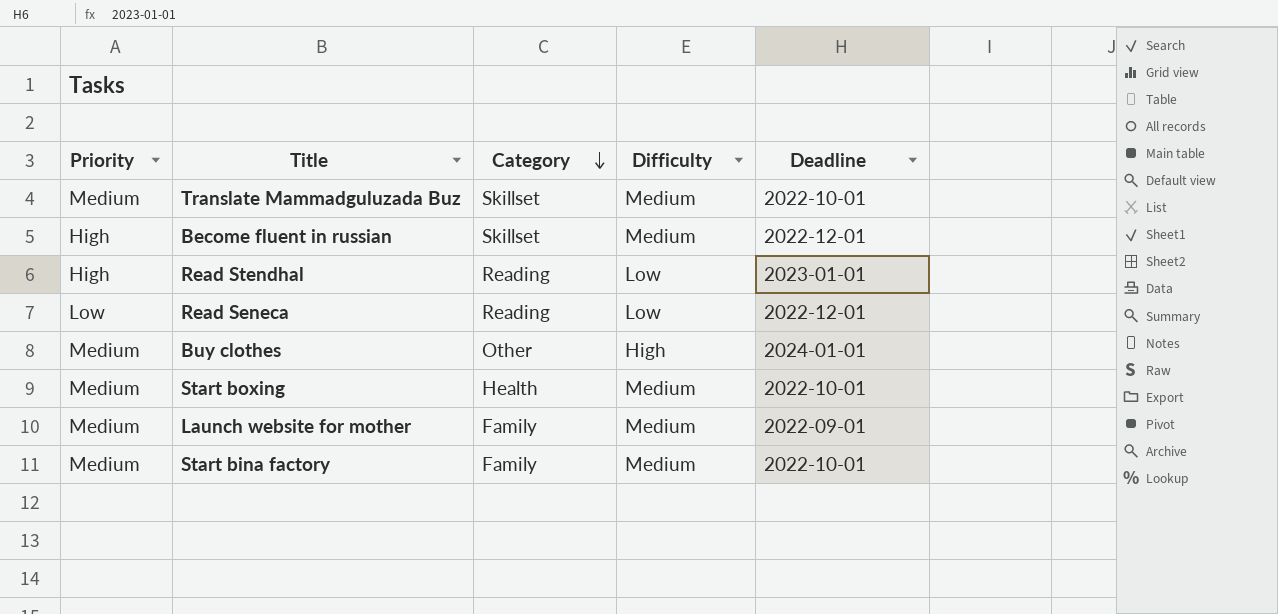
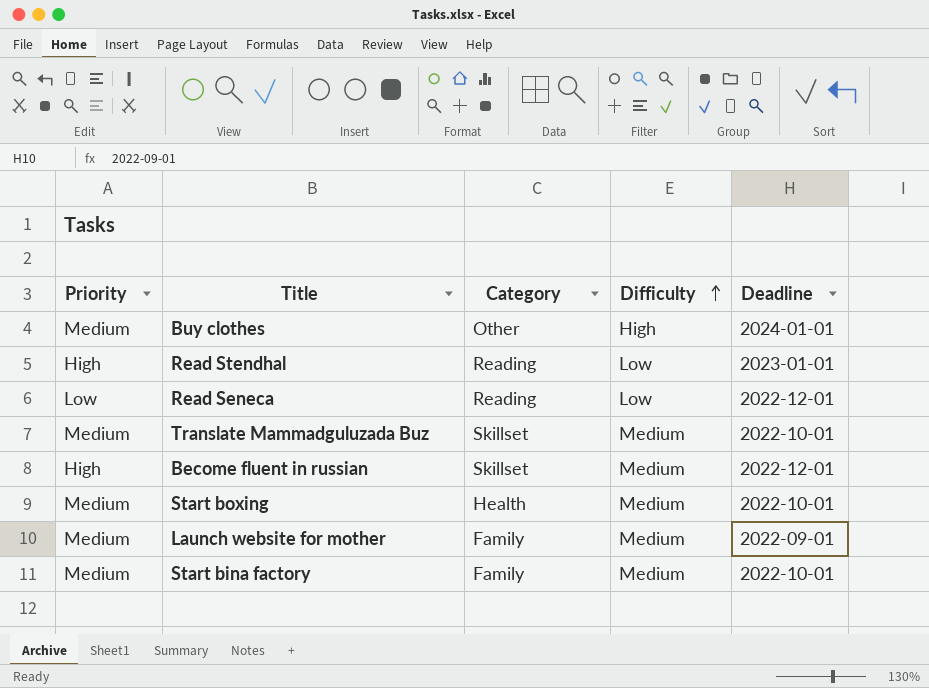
row order: Category descending -> Difficulty ascending

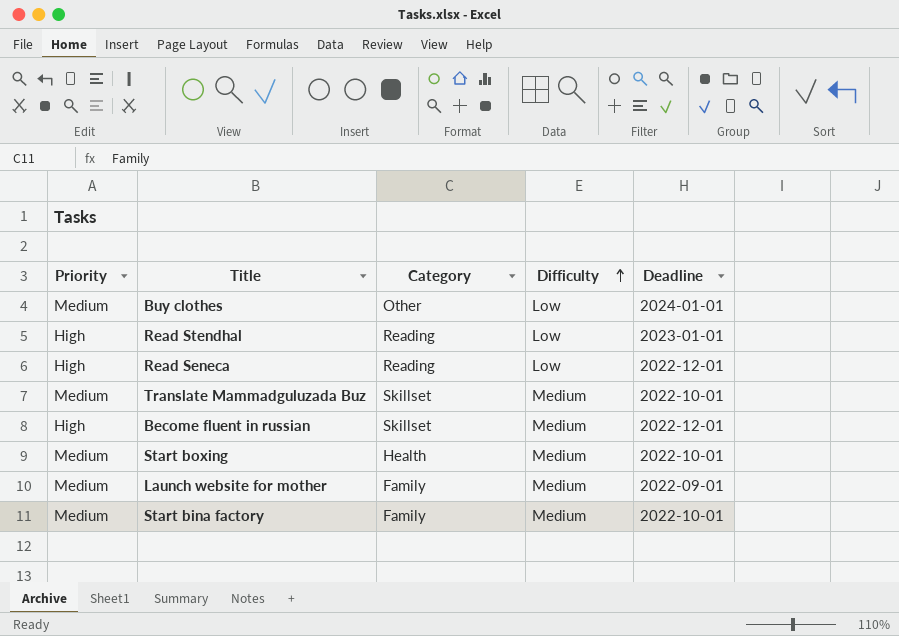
Buy clothes | Difficulty: High -> Low
Read Seneca | Priority: Low -> High

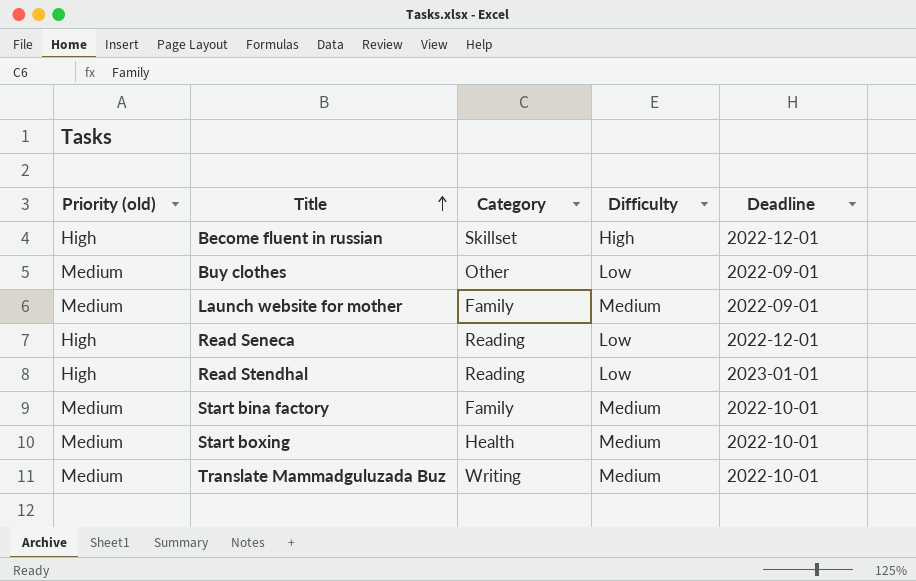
row order: Difficulty ascending -> Title ascending
column name: Priority -> Priority (old)
Become fluent in russian | Difficulty: Medium -> High
Buy clothes | Deadline: 2024-01-01 -> 2022-09-01
Translate Mammadguluzada Buz | Category: Skillset -> Writing

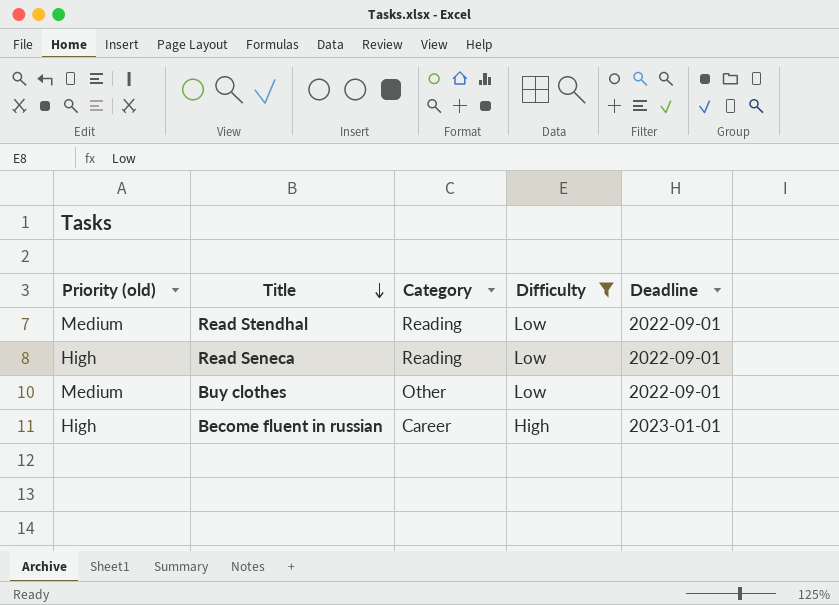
filter: none -> Difficulty != Medium
row order: Title ascending -> Title descending
Read Stendhal | Priority (old): High -> Medium
Read Stendhal | Deadline: 2023-01-01 -> 2022-09-01
Read Seneca | Deadline: 2022-12-01 -> 2022-09-01
Become fluent in russian | Category: Skillset -> Career
Become fluent in russian | Deadline: 2022-12-01 -> 2023-01-01

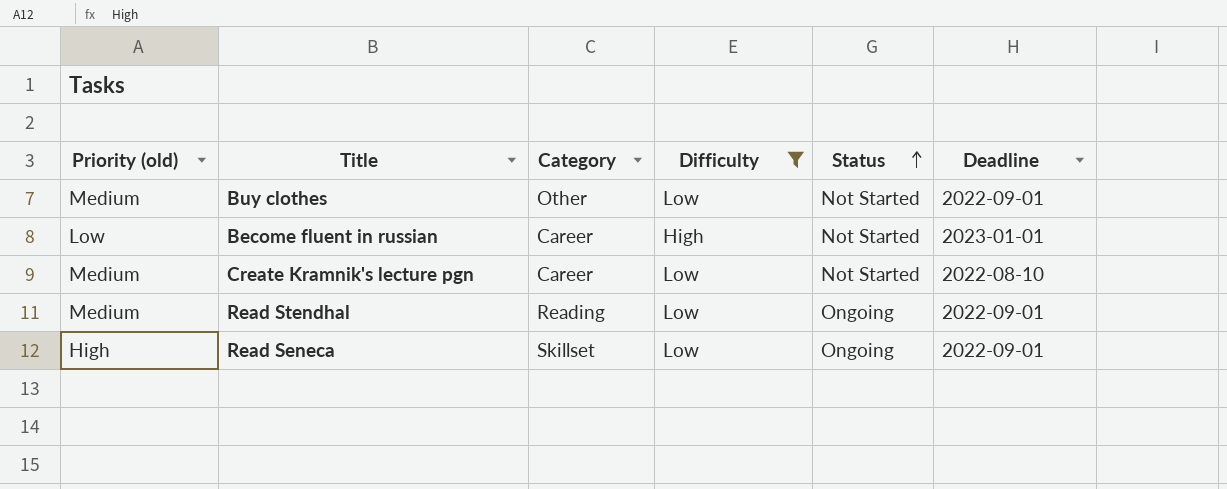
row order: Title descending -> Status ascending
column Status | position: none -> 5
Become fluent in russian | Priority (old): High -> Low
row Create Kramnik's lecture pgn: none -> Medium | Career | Low | Not Started | 2022-08-10
Read Seneca | Category: Reading -> Skillset

